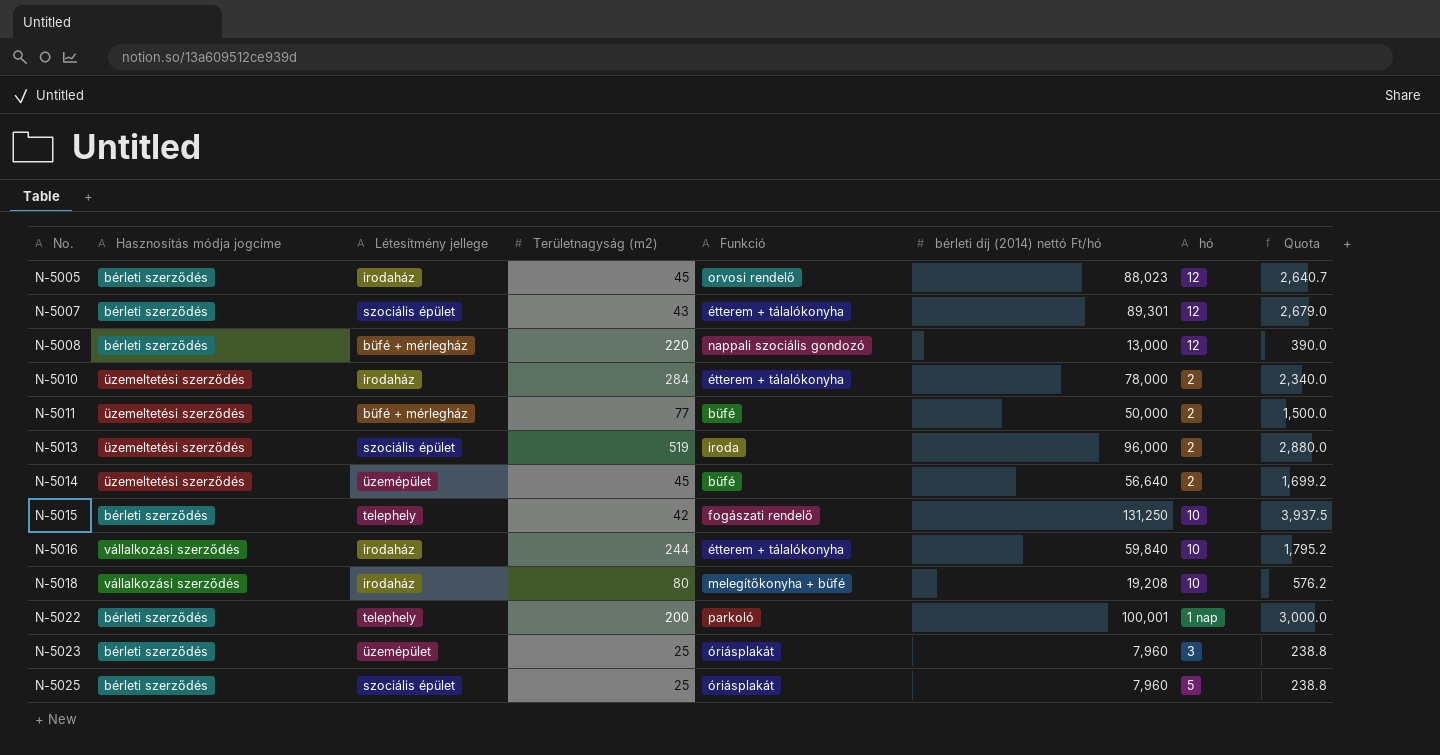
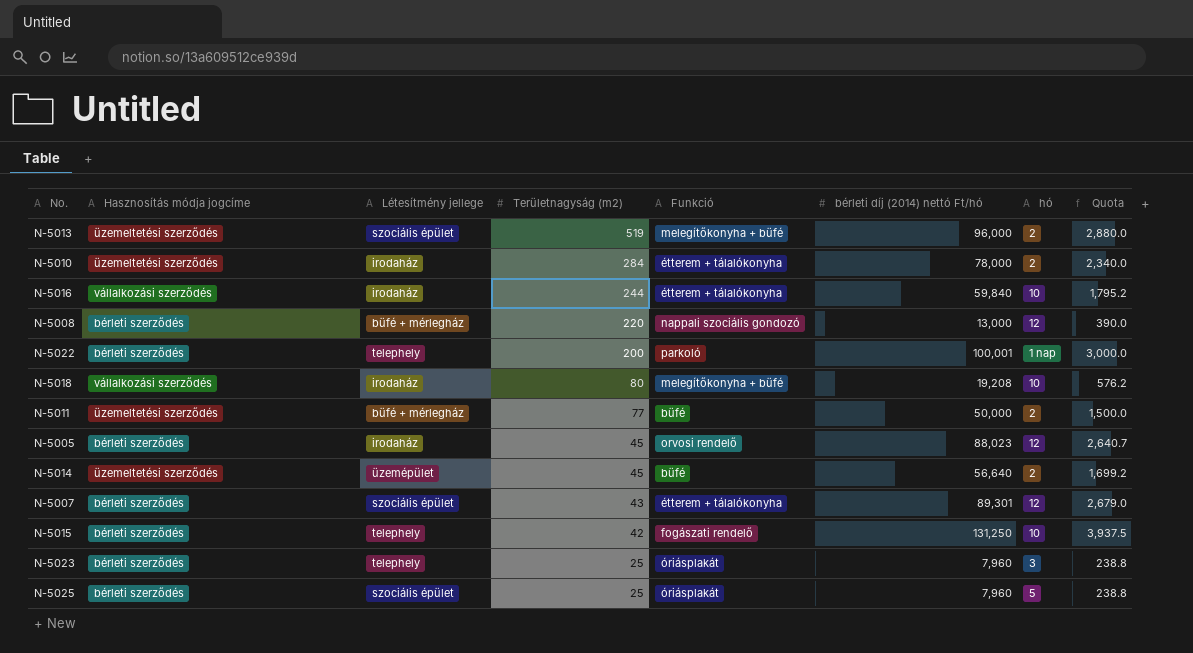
row order: No. ascending -> Területnagyság (m2) descending
N-5013 | Funkció: iroda -> melegítőkonyha + büfé
N-5023 | Létesítmény jellege: üzemépület -> telephely

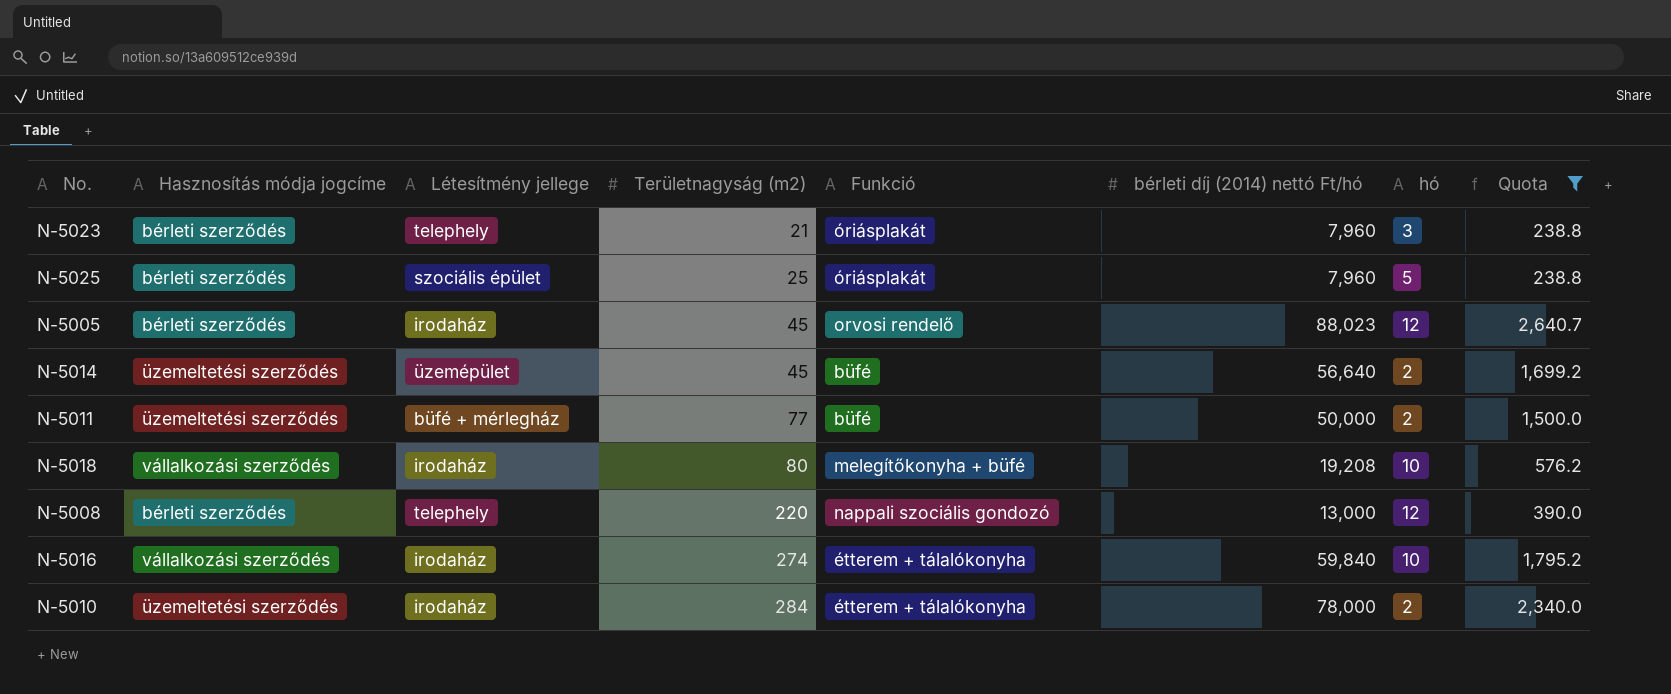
filter: none -> Quota <= 2,640.7
row order: Területnagyság (m2) descending -> Területnagyság (m2) ascending
N-5023 | Területnagyság (m2): 25 -> 21
N-5008 | Létesítmény jellege: büfé + mérlegház -> telephely
N-5016 | Területnagyság (m2): 244 -> 274

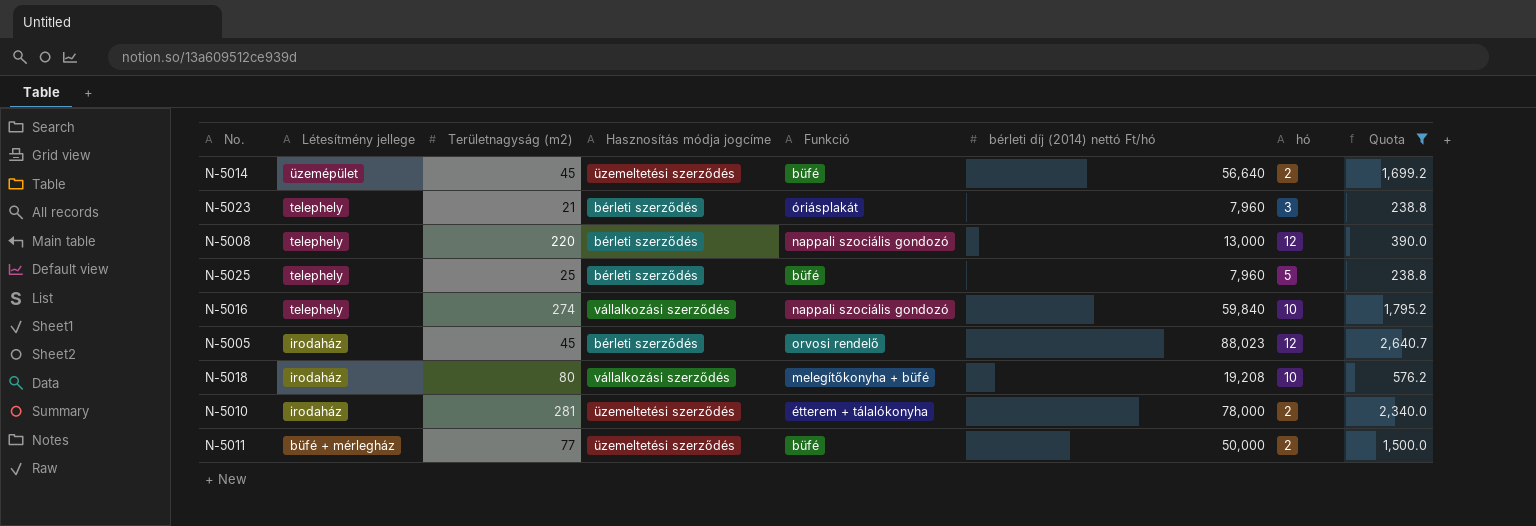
row order: Területnagyság (m2) ascending -> Létesítmény jellege descending
column Hasznosítás módja jogcíme | position: 2 -> 4
N-5025 | Létesítmény jellege: szociális épület -> telephely
N-5025 | Funkció: óriásplakát -> büfé
N-5016 | Létesítmény jellege: irodaház -> telephely
N-5016 | Funkció: étterem + tálalókonyha -> nappali szociális gondozó
N-5010 | Területnagyság (m2): 284 -> 281

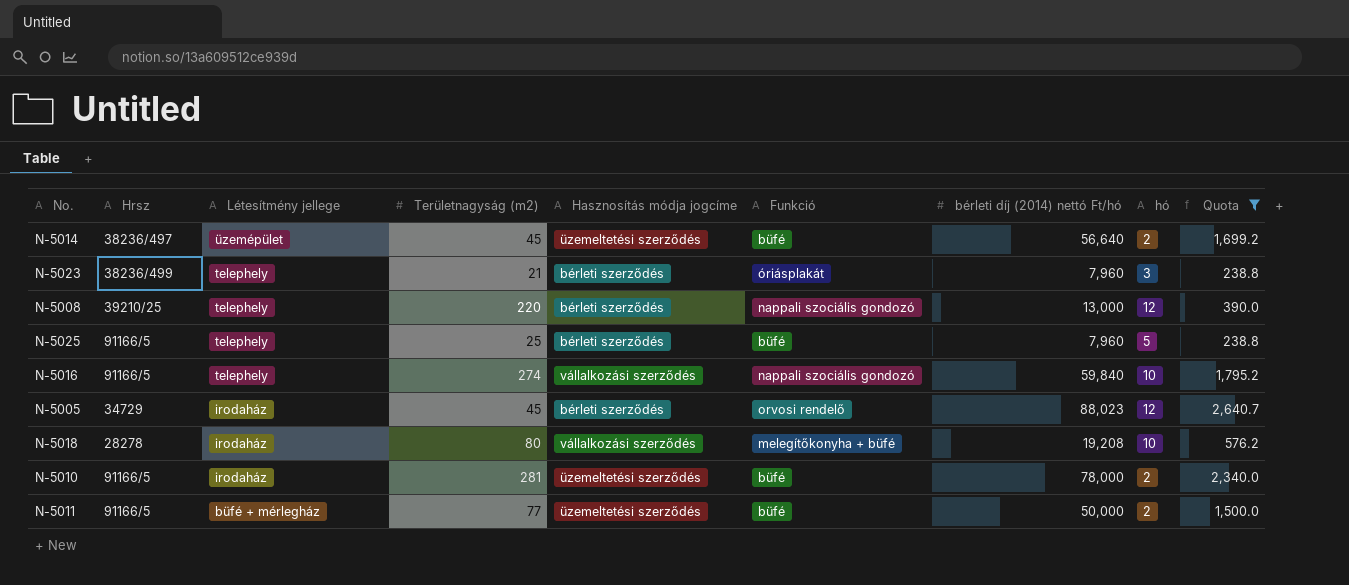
column Hrsz | position: none -> 2
N-5010 | Funkció: étterem + tálalókonyha -> büfé

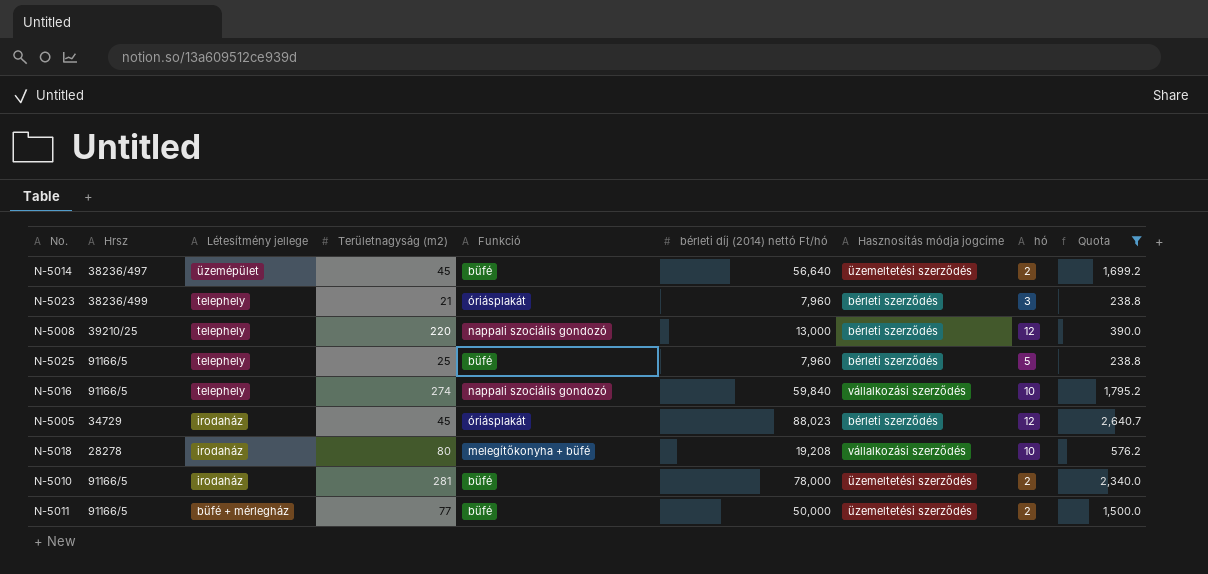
column Hasznosítás módja jogcíme | position: 5 -> 7
N-5005 | Funkció: orvosi rendelő -> óriásplakát

